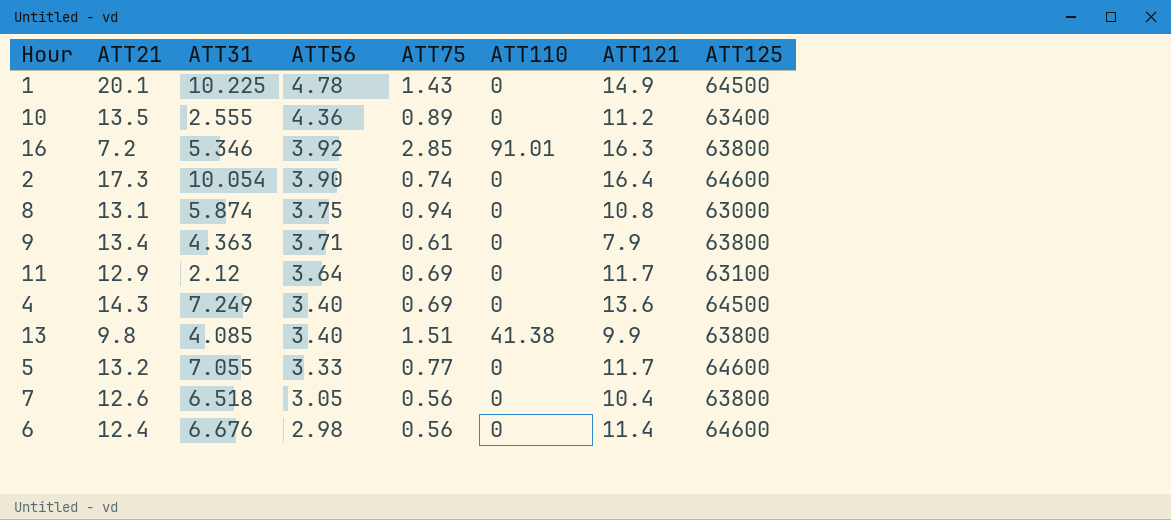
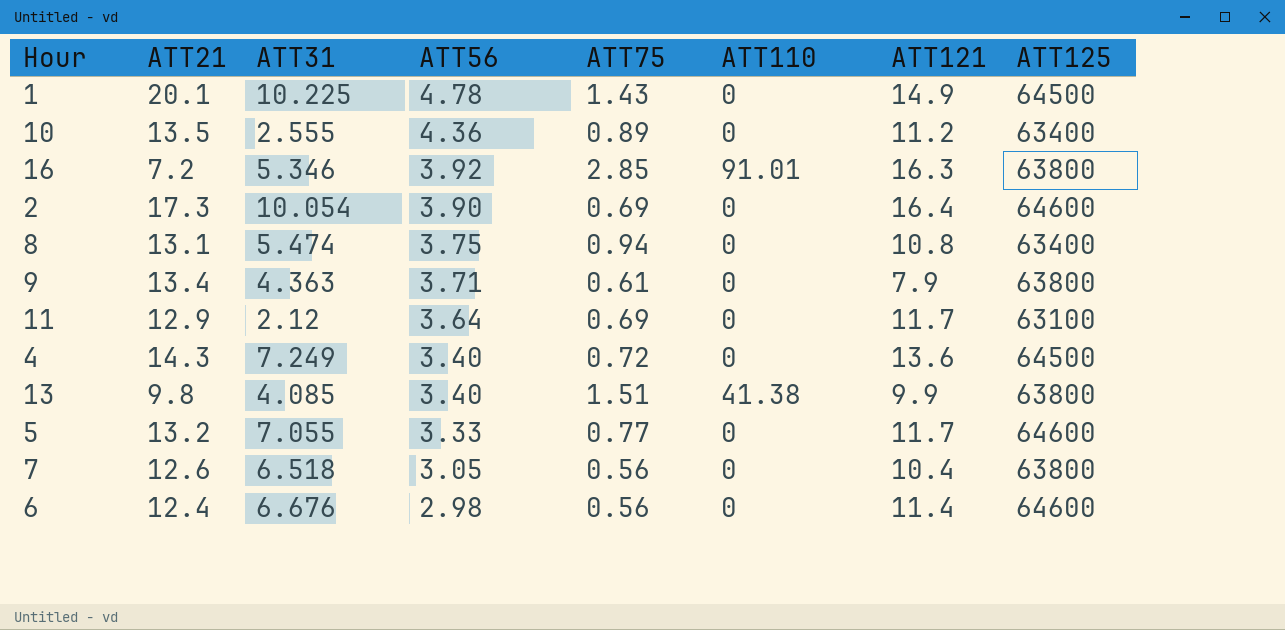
2 | ATT75: 0.74 -> 0.69
8 | ATT31: 5.874 -> 5.474
8 | ATT125: 63000 -> 63400
4 | ATT75: 0.69 -> 0.72

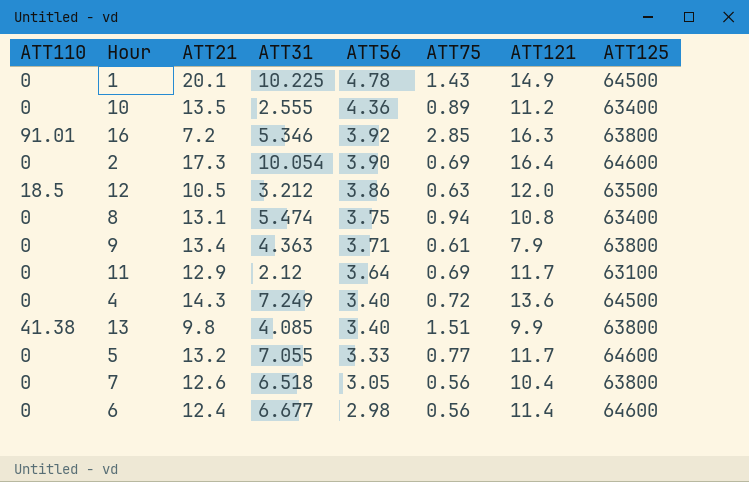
column ATT110 | position: 6 -> 1
row 12: none -> 18.5 | 10.5 | 3.212 | 3.86 | 0.63 | 12.0 | 63500
6 | ATT31: 6.676 -> 6.677

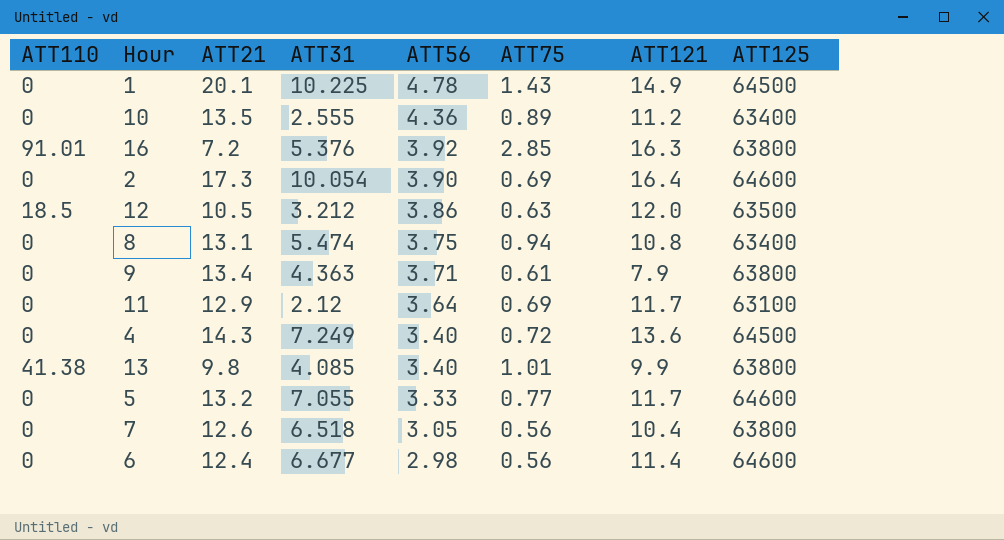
16 | ATT31: 5.346 -> 5.376
13 | ATT75: 1.51 -> 1.01

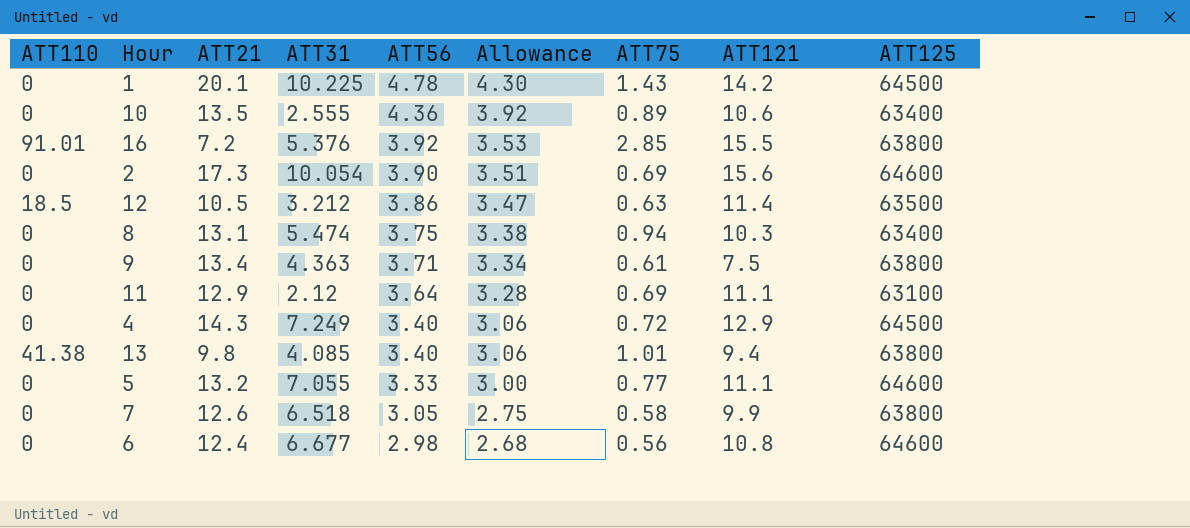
column Allowance | formula: none -> [ATT56] * 0.9
1 | ATT121: 14.9 -> 14.2
10 | ATT121: 11.2 -> 10.6
16 | ATT121: 16.3 -> 15.5
2 | ATT121: 16.4 -> 15.6
12 | ATT121: 12.0 -> 11.4
8 | ATT121: 10.8 -> 10.3
9 | ATT121: 7.9 -> 7.5
11 | ATT121: 11.7 -> 11.1
4 | ATT121: 13.6 -> 12.9
13 | ATT121: 9.9 -> 9.4
5 | ATT121: 11.7 -> 11.1
7 | ATT75: 0.56 -> 0.58
7 | ATT121: 10.4 -> 9.9
6 | ATT121: 11.4 -> 10.8

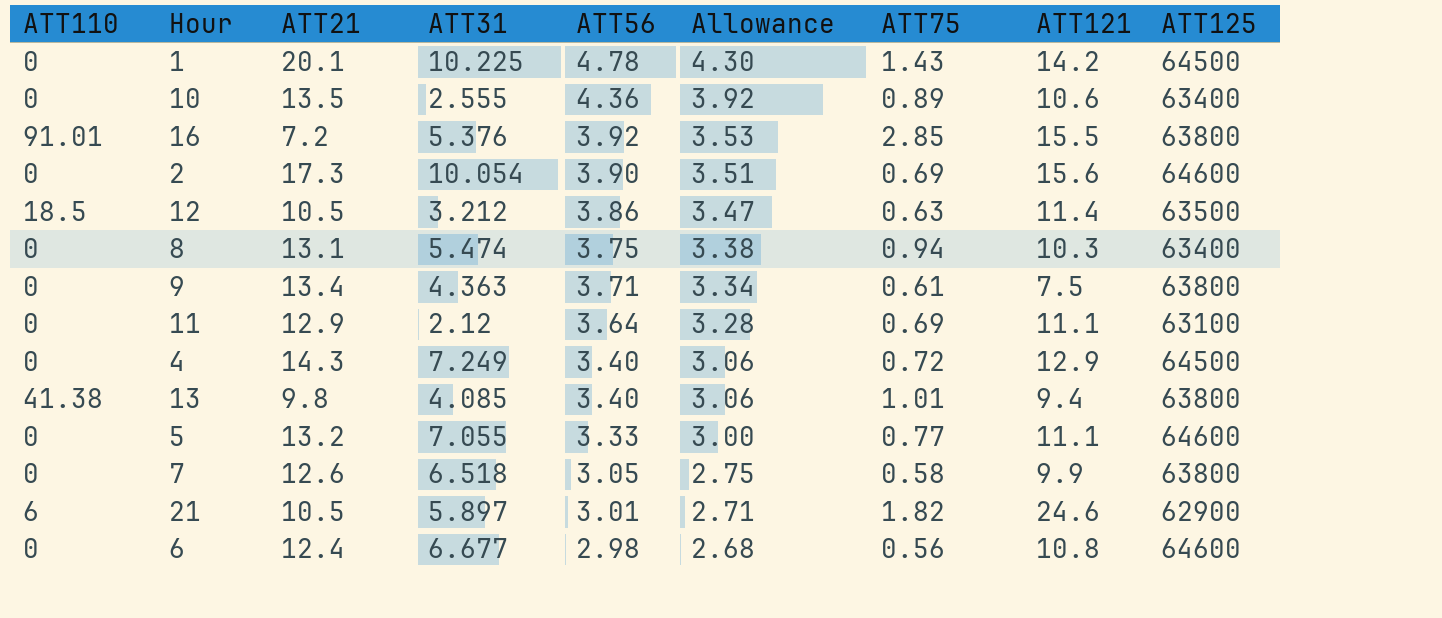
row 21: none -> 6 | 10.5 | 5.897 | 3.01 | 2.71 | 1.82 | 24.6 | 62900

